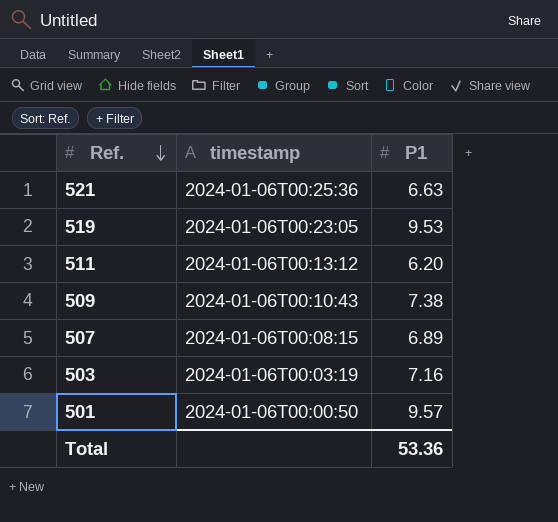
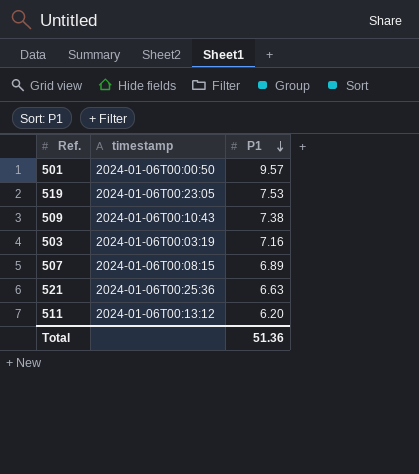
row order: Ref. descending -> P1 descending
519 | P1: 9.53 -> 7.53
Total | P1: 53.36 -> 51.36

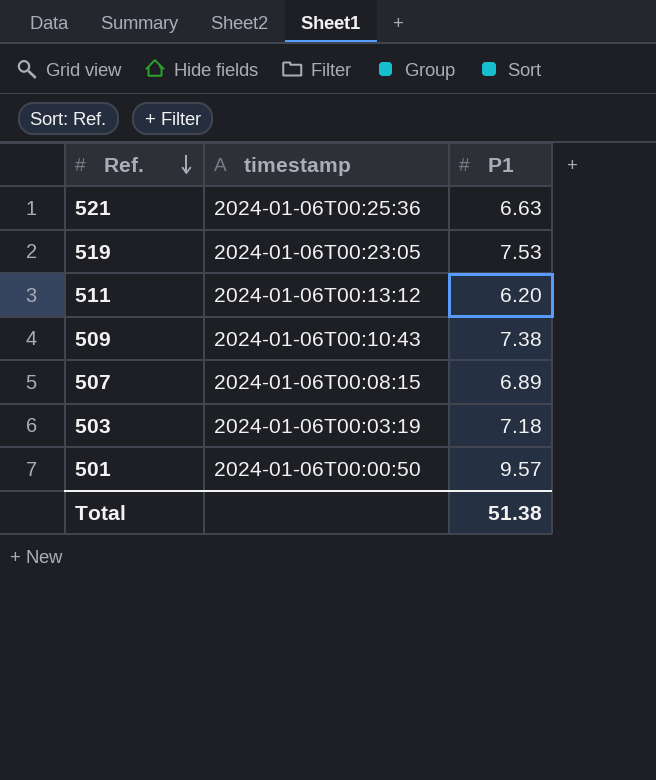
row order: P1 descending -> Ref. descending
503 | P1: 7.16 -> 7.18
Total | P1: 51.36 -> 51.38

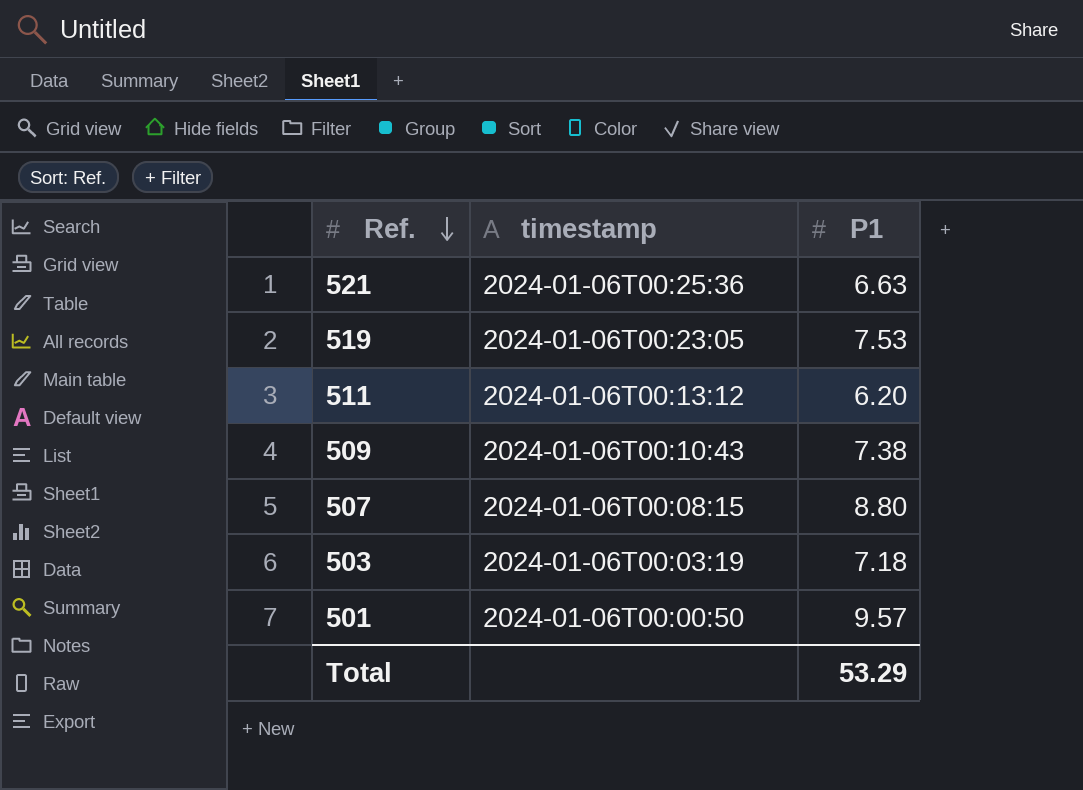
507 | P1: 6.89 -> 8.80
Total | P1: 51.38 -> 53.29

